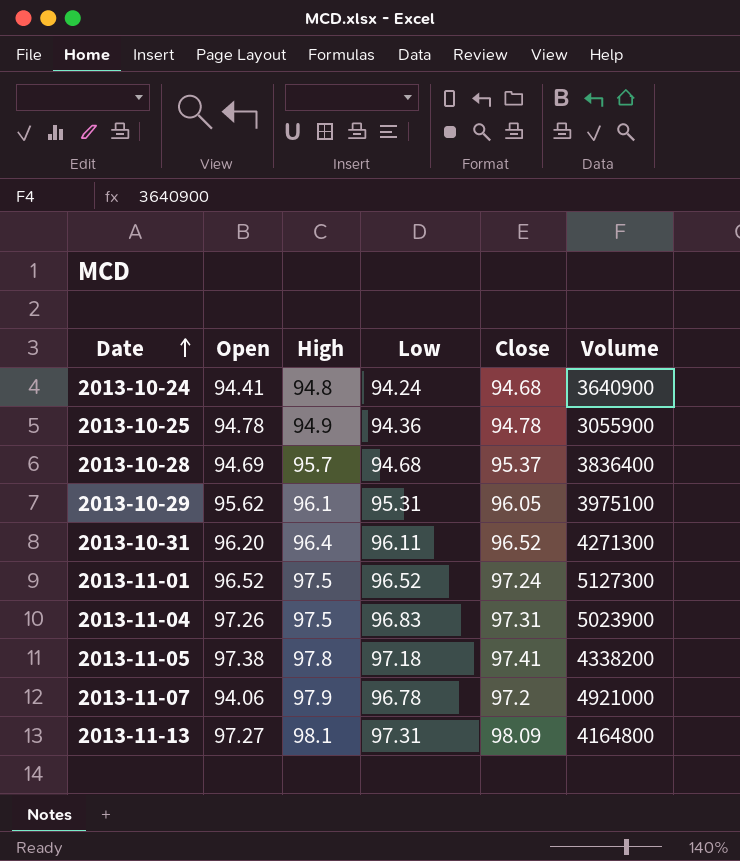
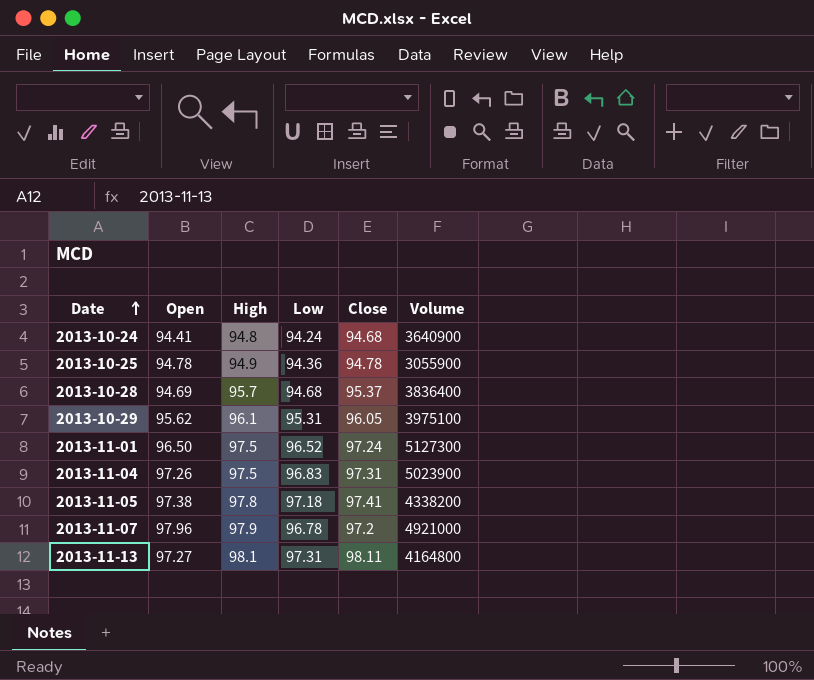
row 2013-10-31: 96.20 | 96.4 | 96.11 | 96.52 | 4271300 -> none
2013-11-01 | Open: 96.52 -> 96.50
2013-11-07 | Open: 94.06 -> 97.96
2013-11-13 | Close: 98.09 -> 98.11

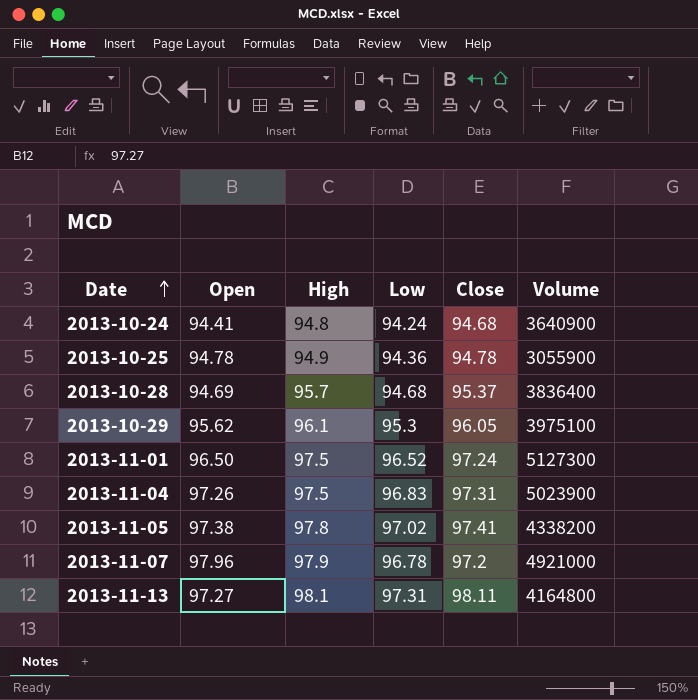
2013-10-29 | Low: 95.31 -> 95.3
2013-11-05 | Low: 97.18 -> 97.02

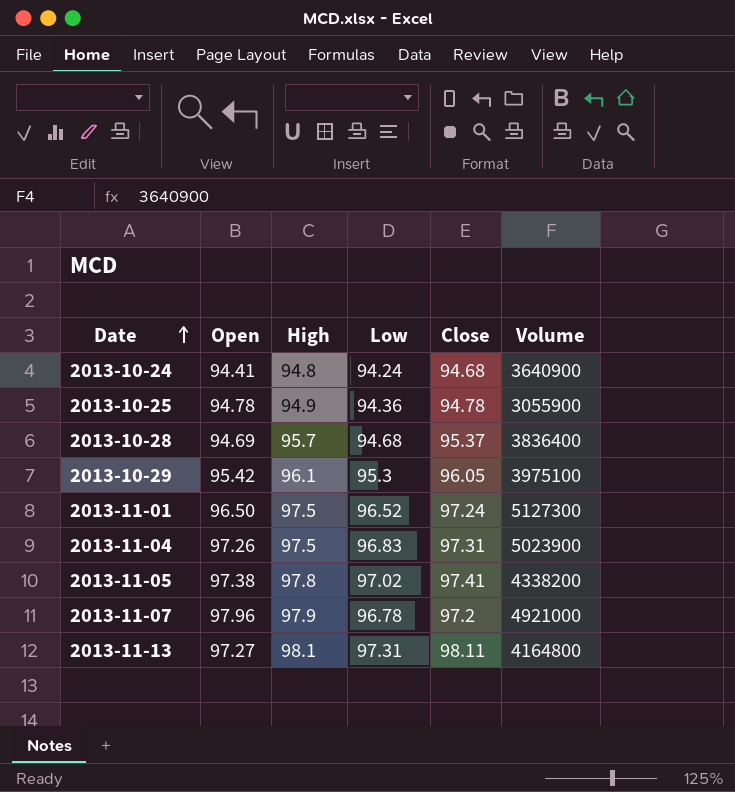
2013-10-29 | Open: 95.62 -> 95.42

